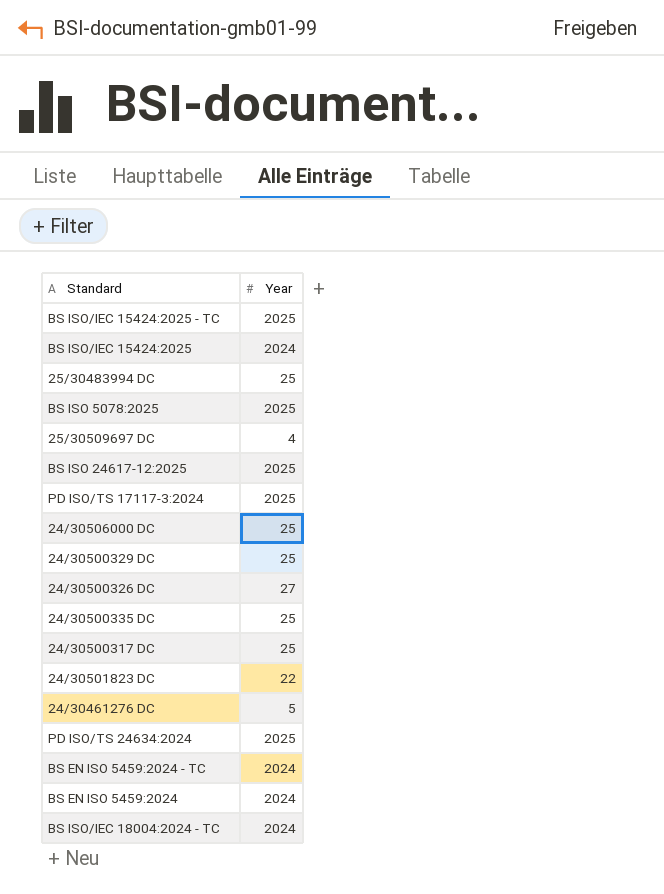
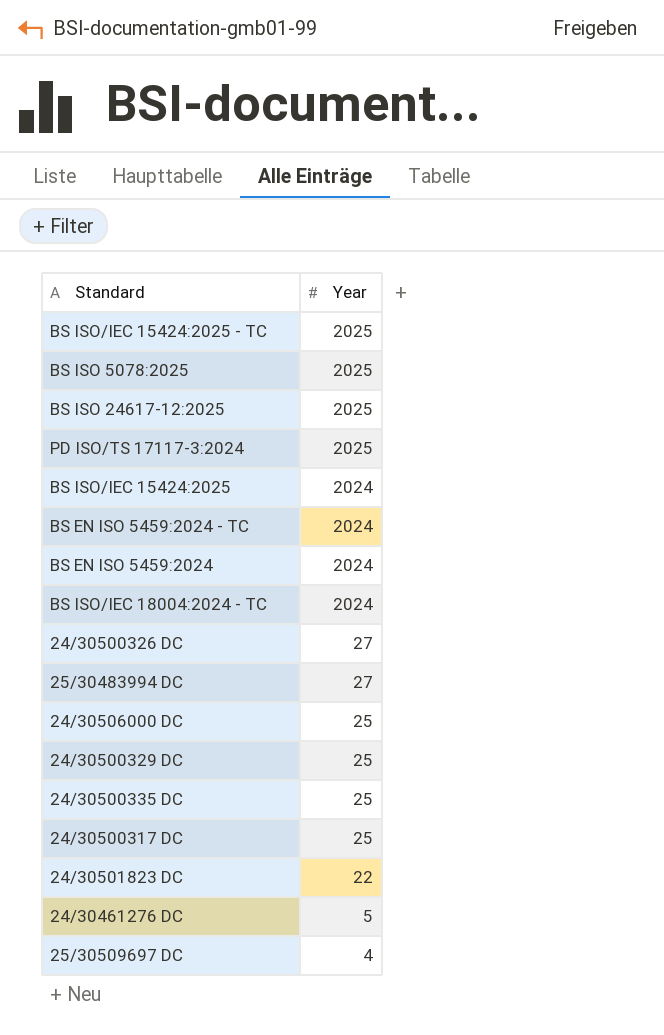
row order: none -> Year descending
row PD ISO/TS 24634:2024: 2025 -> none
25/30483994 DC | Year: 25 -> 27

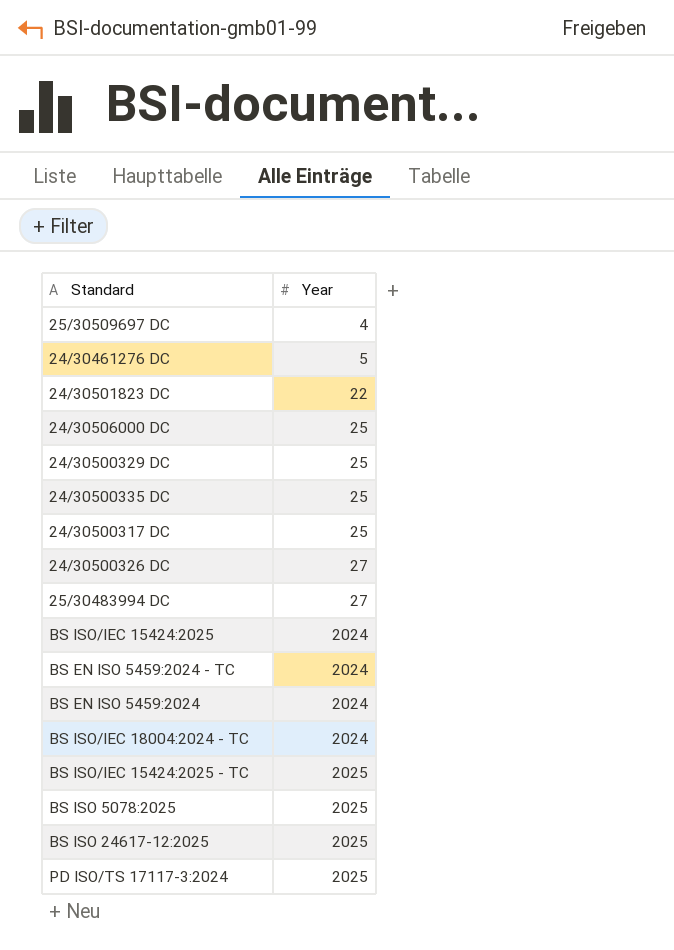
row order: Year descending -> Year ascending

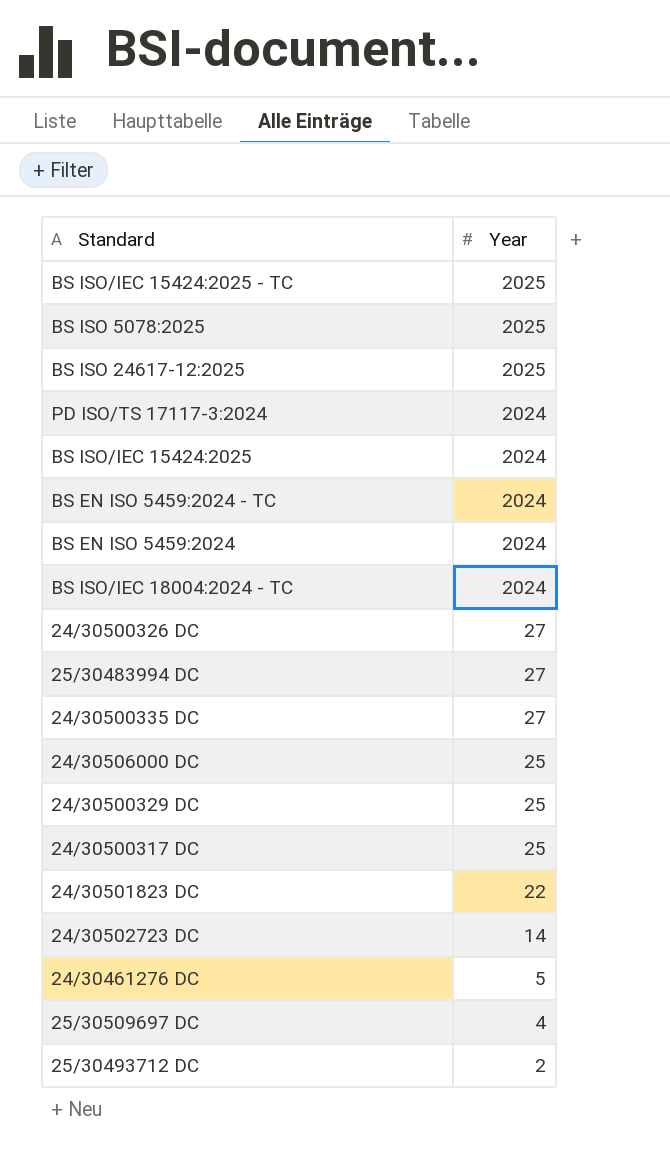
row order: Year ascending -> Year descending
PD ISO/TS 17117-3:2024 | Year: 2025 -> 2024
24/30500335 DC | Year: 25 -> 27
row 24/30502723 DC: none -> 14
row 25/30493712 DC: none -> 2

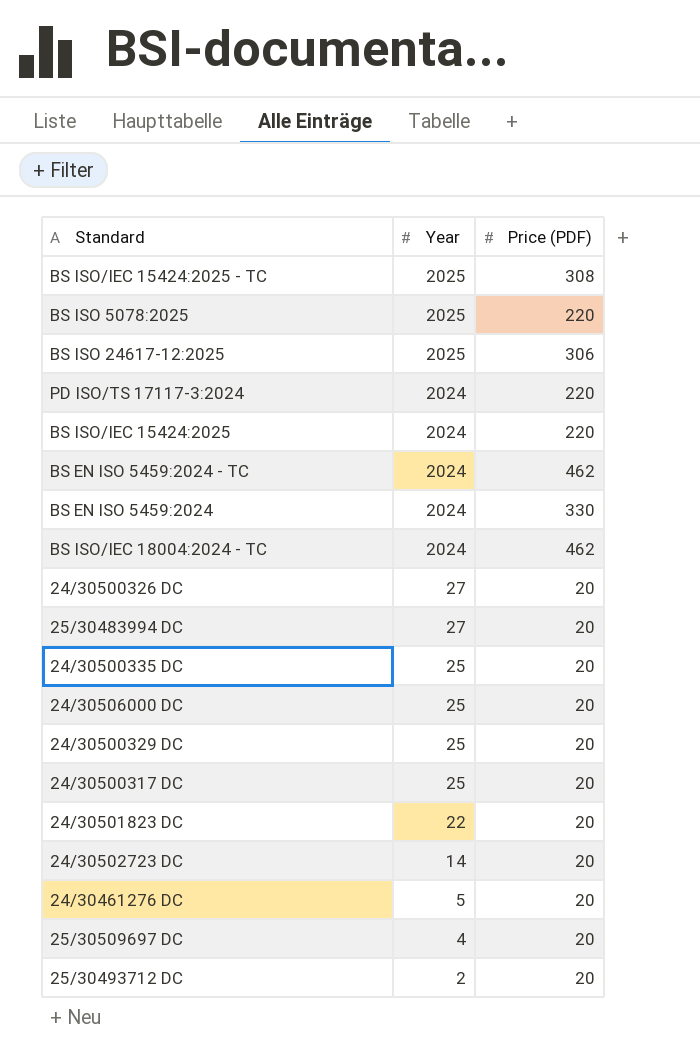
column Price (PDF) | position: none -> 3
24/30500335 DC | Year: 27 -> 25

